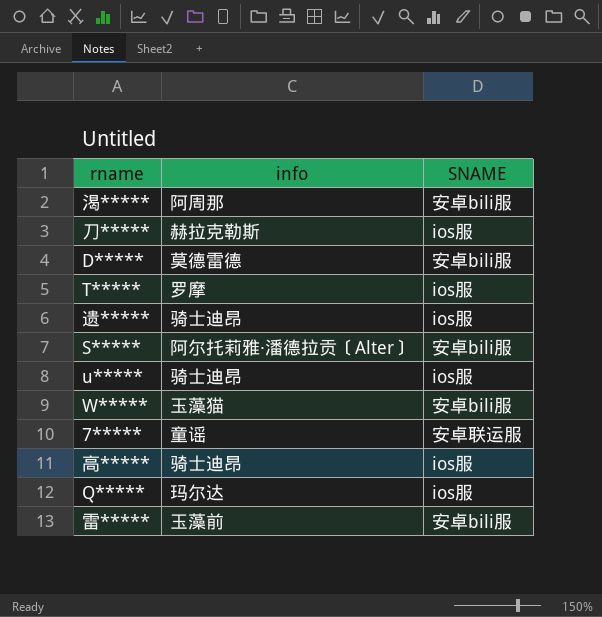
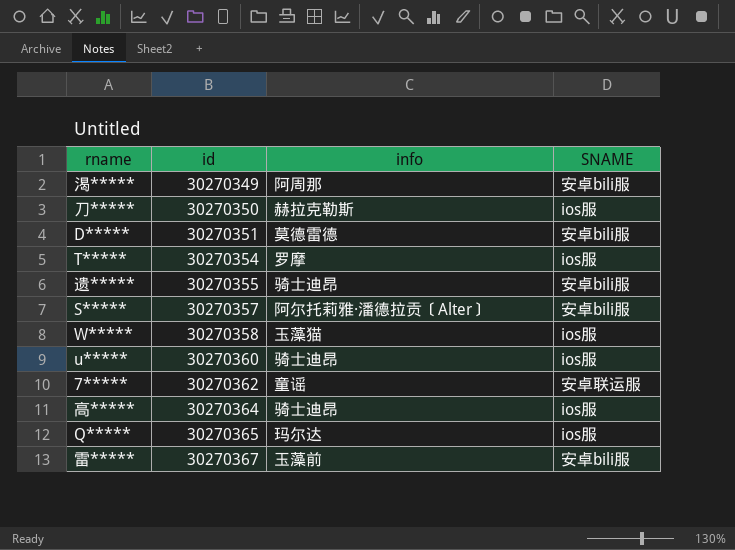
row order: none -> id ascending
column id | position: none -> 2
遗***** | SNAME: ios服 -> 安卓bili服
W***** | SNAME: 安卓bili服 -> ios服

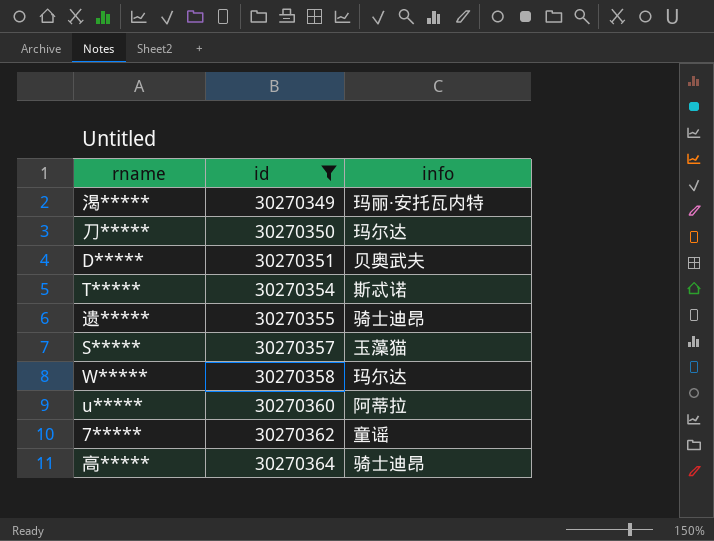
filter: none -> id <= 30270364
column SNAME | position: 4 -> none
渴***** | info: 阿周那 -> 玛丽·安托瓦内特
刀***** | info: 赫拉克勒斯 -> 玛尔达
D***** | info: 莫德雷德 -> 贝奥武夫
T***** | info: 罗摩 -> 斯忒诺
S***** | info: 阿尔托莉雅·潘德拉贡〔Alter〕 -> 玉藻猫
W***** | info: 玉藻猫 -> 玛尔达
u***** | info: 骑士迪昂 -> 阿蒂拉

